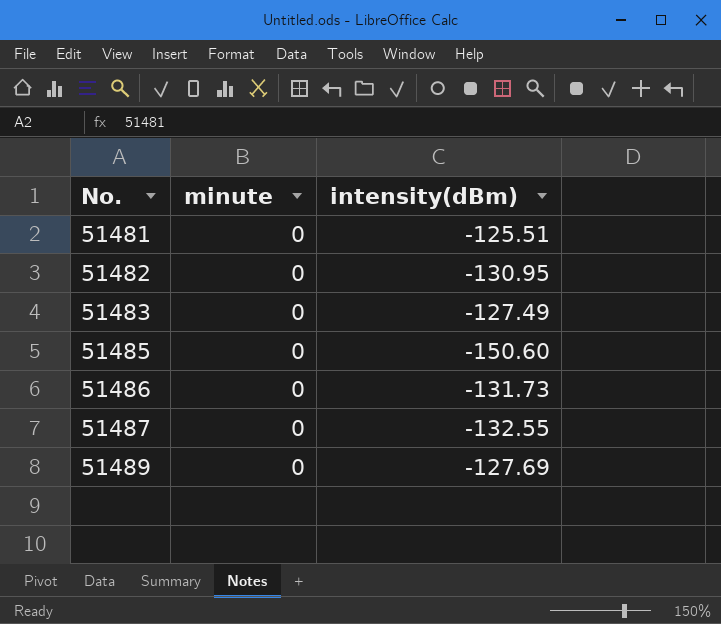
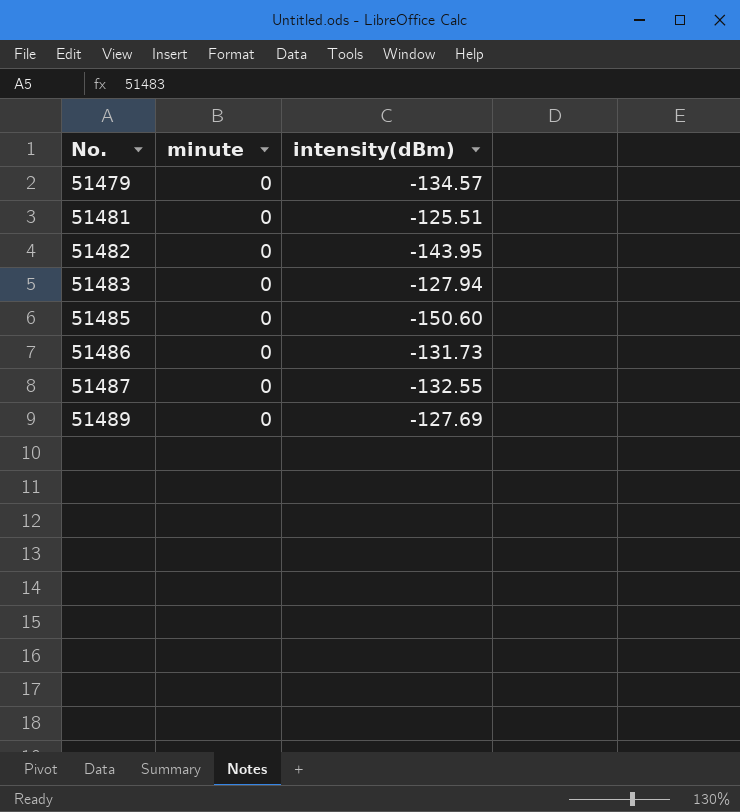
row 51479: none -> 0 | -134.57
51482 | intensity(dBm): -130.95 -> -143.95
51483 | intensity(dBm): -127.49 -> -127.94

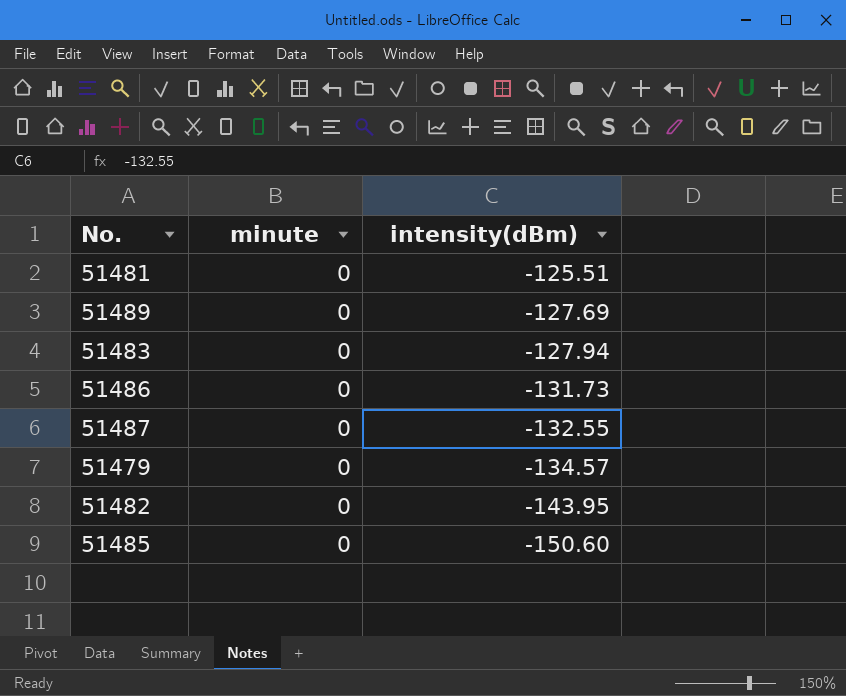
row order: No. ascending -> intensity(dBm) descending

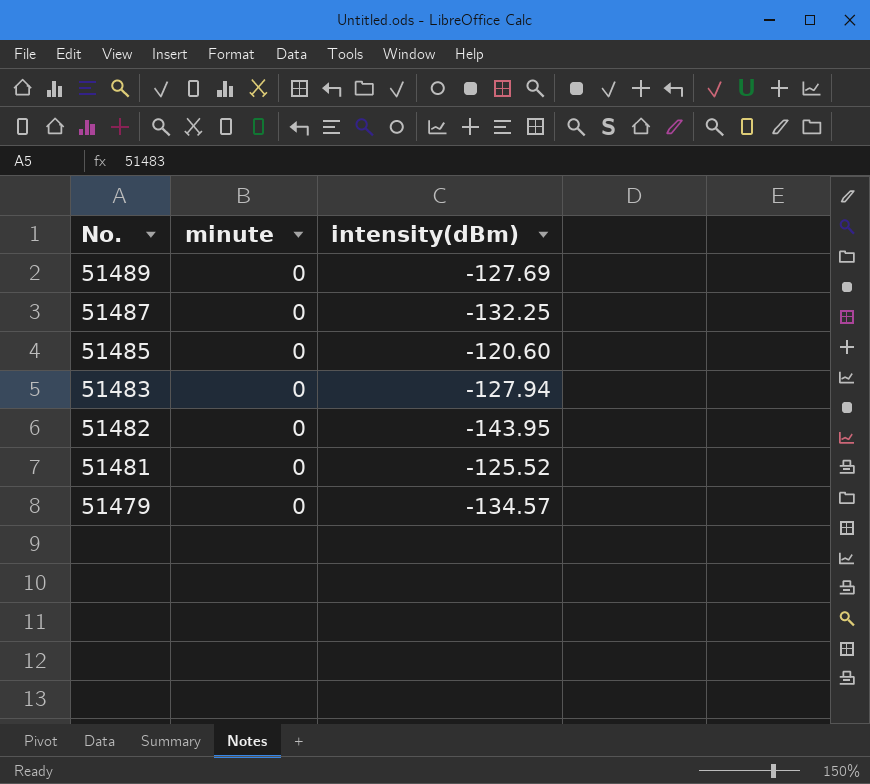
row order: intensity(dBm) descending -> No. descending
row 51486: 0 | -131.73 -> none
51487 | intensity(dBm): -132.55 -> -132.25
51485 | intensity(dBm): -150.60 -> -120.60
51481 | intensity(dBm): -125.51 -> -125.52

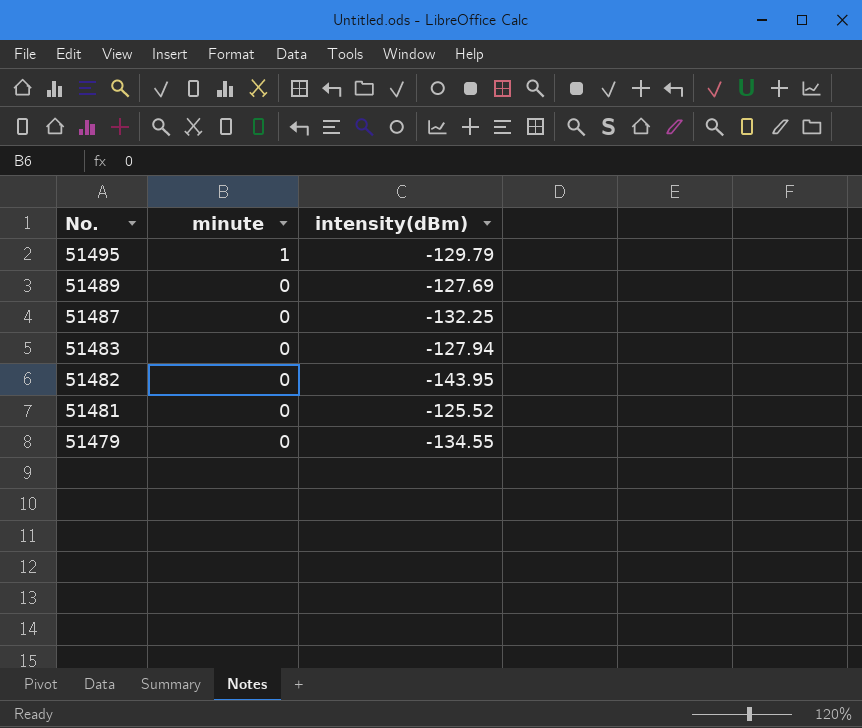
row 51485: 0 | -120.60 -> none
row 51495: none -> 1 | -129.79
51479 | intensity(dBm): -134.57 -> -134.55

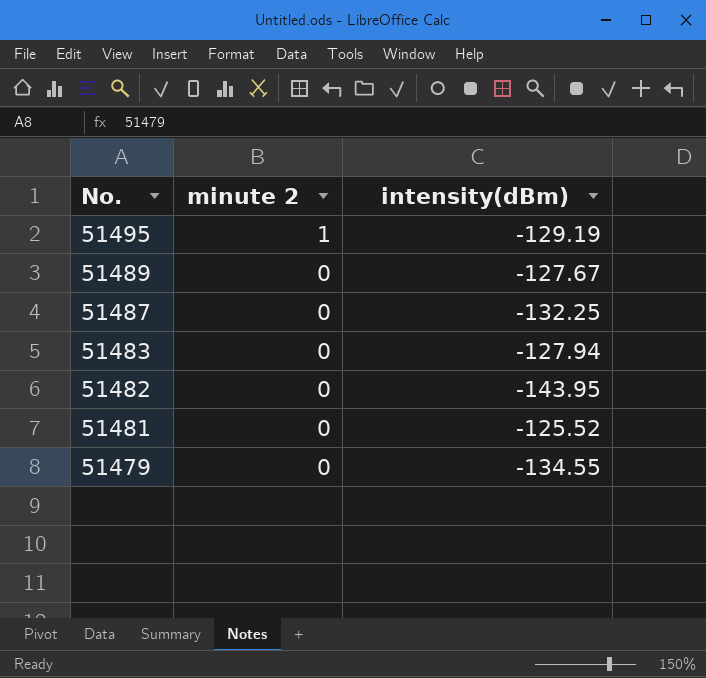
column name: minute -> minute 2
51495 | intensity(dBm): -129.79 -> -129.19
51489 | intensity(dBm): -127.69 -> -127.67

